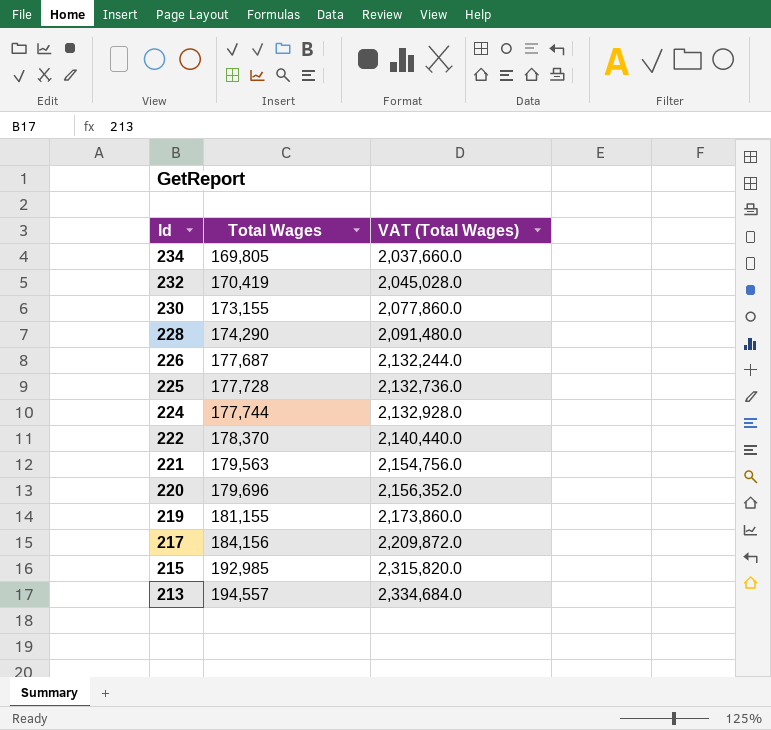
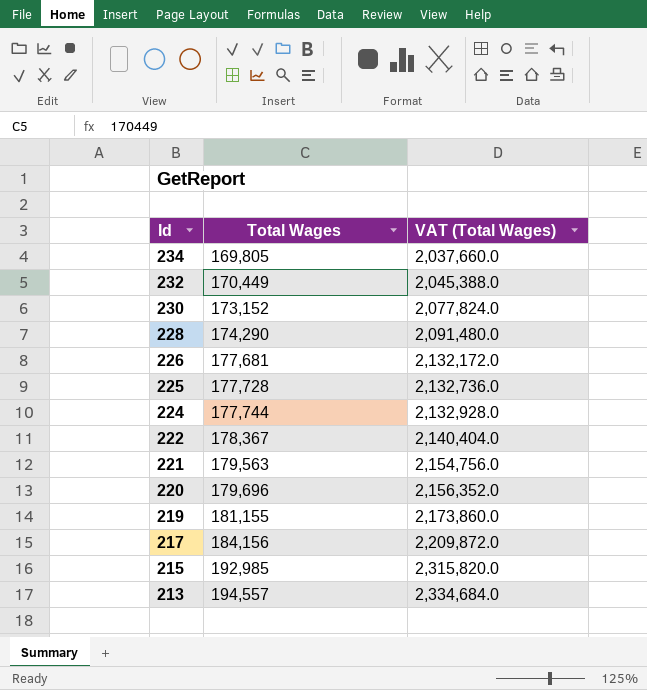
232 | Total Wages: 170,419 -> 170,449
232 | VAT (Total Wages): 2,045,028.0 -> 2,045,388.0
230 | Total Wages: 173,155 -> 173,152
230 | VAT (Total Wages): 2,077,860.0 -> 2,077,824.0
226 | Total Wages: 177,687 -> 177,681
226 | VAT (Total Wages): 2,132,244.0 -> 2,132,172.0
222 | Total Wages: 178,370 -> 178,367
222 | VAT (Total Wages): 2,140,440.0 -> 2,140,404.0

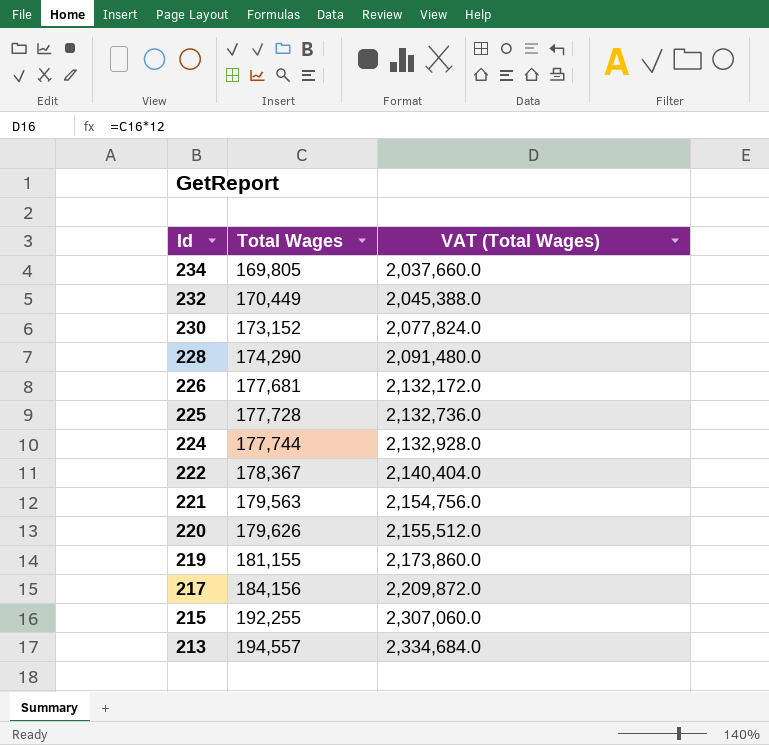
220 | Total Wages: 179,696 -> 179,626
220 | VAT (Total Wages): 2,156,352.0 -> 2,155,512.0
215 | Total Wages: 192,985 -> 192,255
215 | VAT (Total Wages): 2,315,820.0 -> 2,307,060.0

